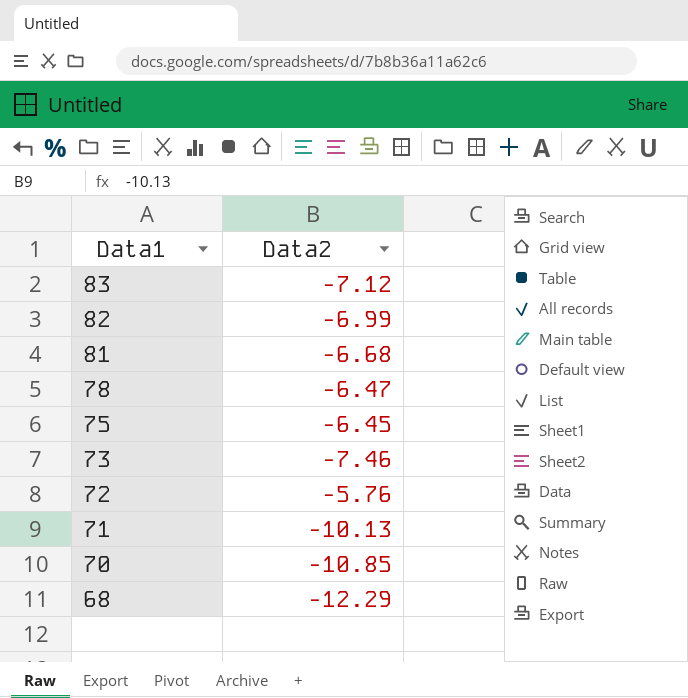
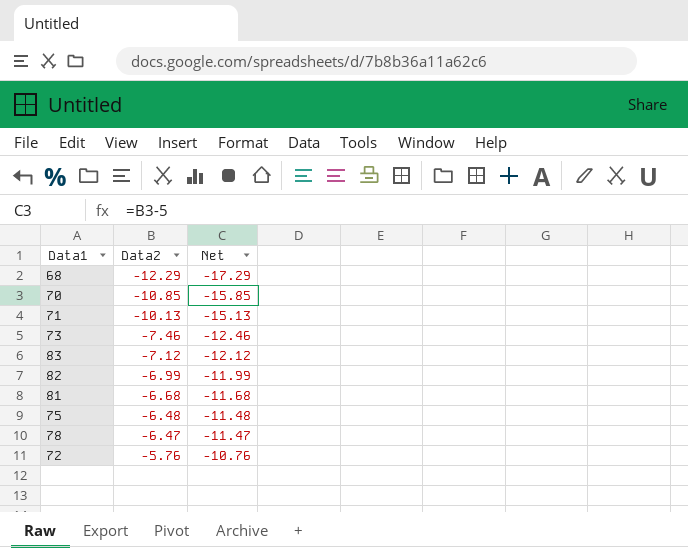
row order: Data1 descending -> Data2 ascending
column Net | formula: none -> [Data2] - 5
75 | Data2: -6.45 -> -6.48

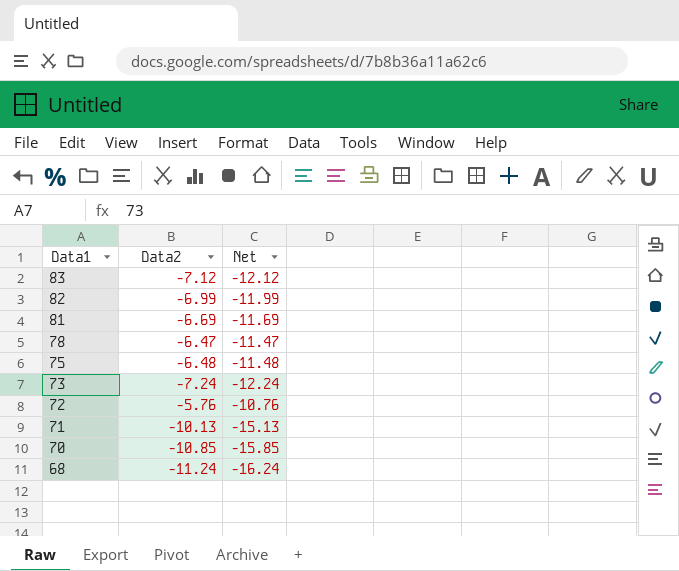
row order: Data2 ascending -> Data1 descending
81 | Data2: -6.68 -> -6.69
81 | Net: -11.68 -> -11.69
73 | Data2: -7.46 -> -7.24
73 | Net: -12.46 -> -12.24
68 | Data2: -12.29 -> -11.24
68 | Net: -17.29 -> -16.24

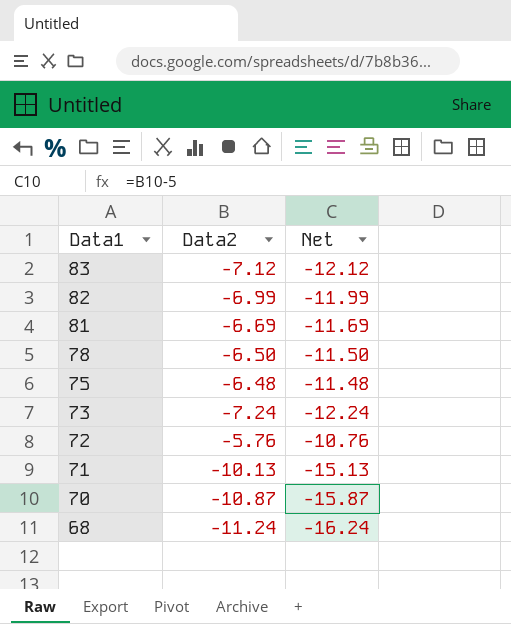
78 | Data2: -6.47 -> -6.50
78 | Net: -11.47 -> -11.50
70 | Data2: -10.85 -> -10.87
70 | Net: -15.85 -> -15.87

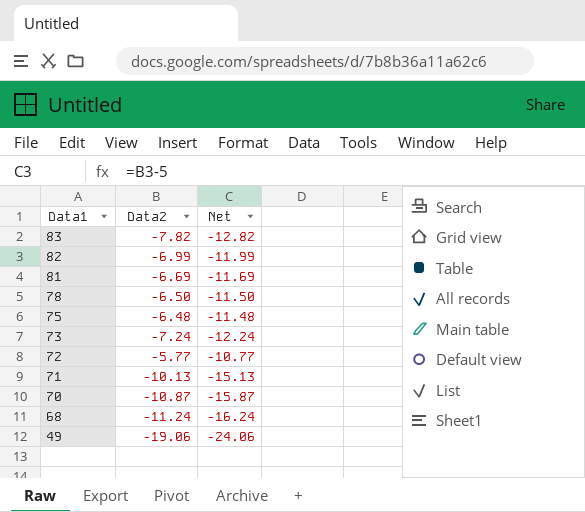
83 | Data2: -7.12 -> -7.82
83 | Net: -12.12 -> -12.82
72 | Data2: -5.76 -> -5.77
72 | Net: -10.76 -> -10.77
row 49: none -> -19.06 | -24.06

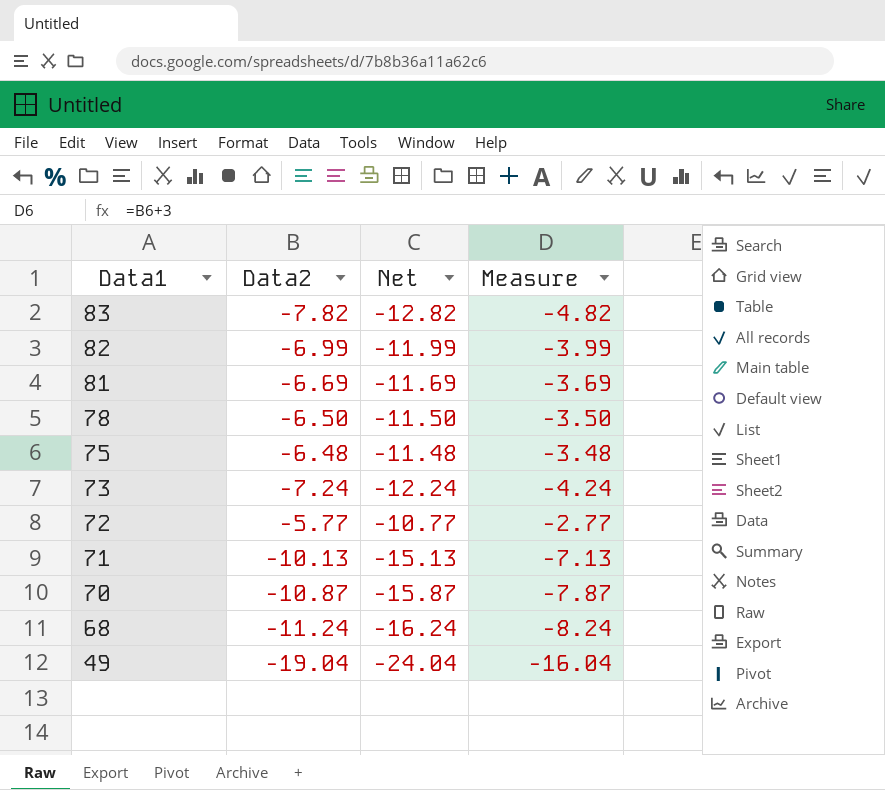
column Measure | formula: none -> [Data2] + 3
49 | Data2: -19.06 -> -19.04
49 | Net: -24.06 -> -24.04

